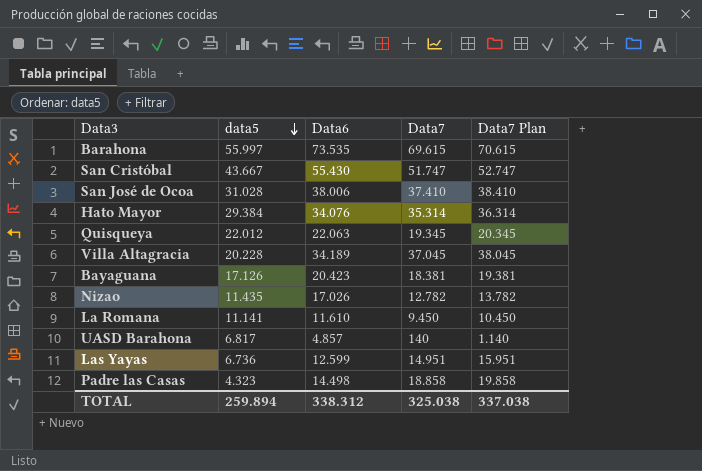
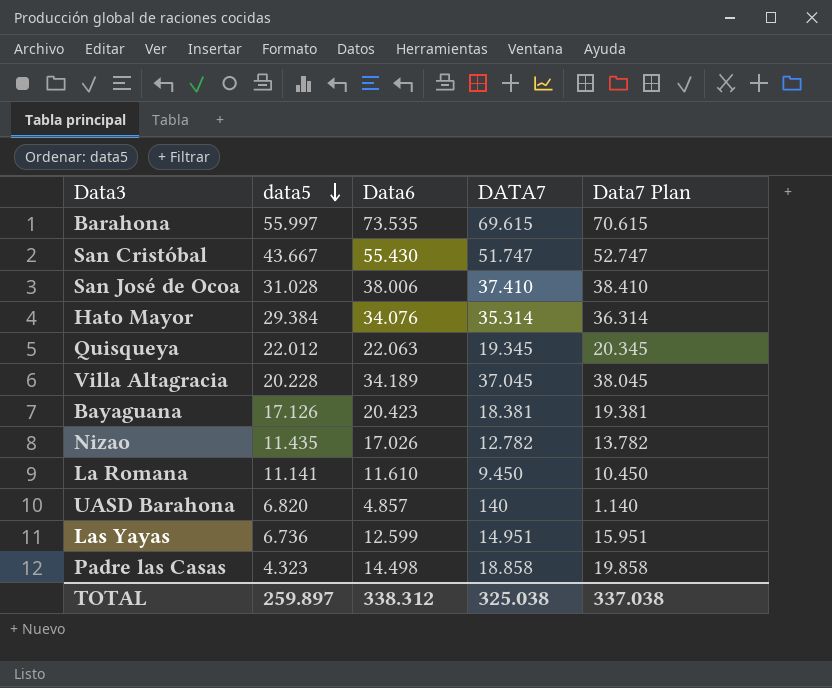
column name: Data7 -> DATA7
UASD Barahona | data5: 6.817 -> 6.820
TOTAL | data5: 259.894 -> 259.897

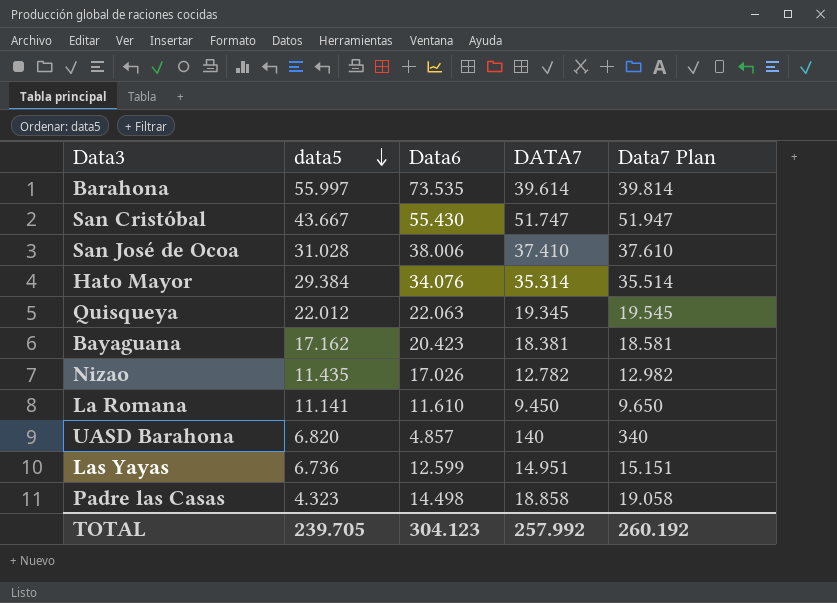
column Data7 Plan | formula: [DATA7] + 1000 -> [DATA7] + 200
row Villa Altagracia: 20.228 | 34.189 | 37.045 | 38.045 -> none
Barahona | DATA7: 69.615 -> 39.614
Bayaguana | data5: 17.126 -> 17.162
TOTAL | data5: 259.897 -> 239.705
TOTAL | Data6: 338.312 -> 304.123
TOTAL | DATA7: 325.038 -> 257.992
TOTAL | Data7 Plan: 337.038 -> 260.192

